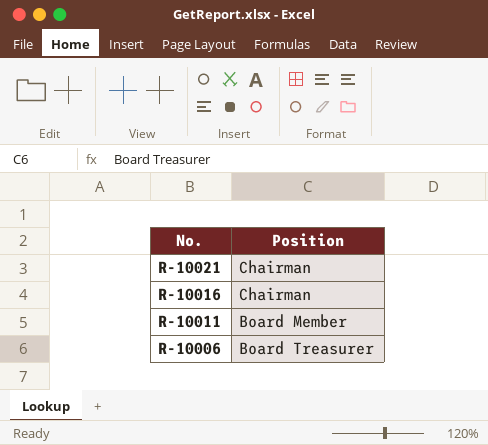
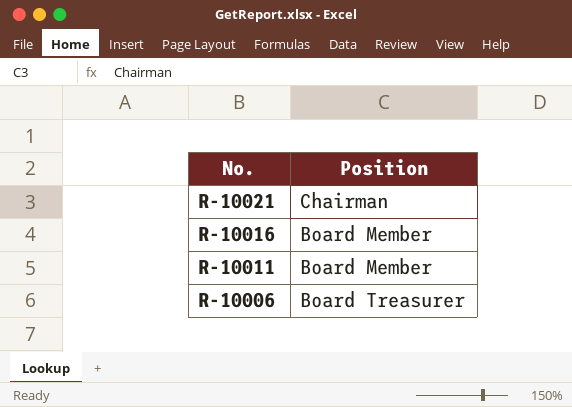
R-10016 | Position: Chairman -> Board Member

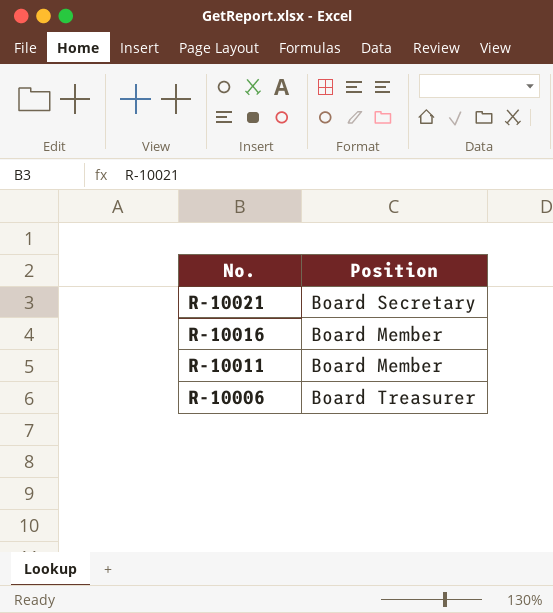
R-10021 | Position: Chairman -> Board Secretary

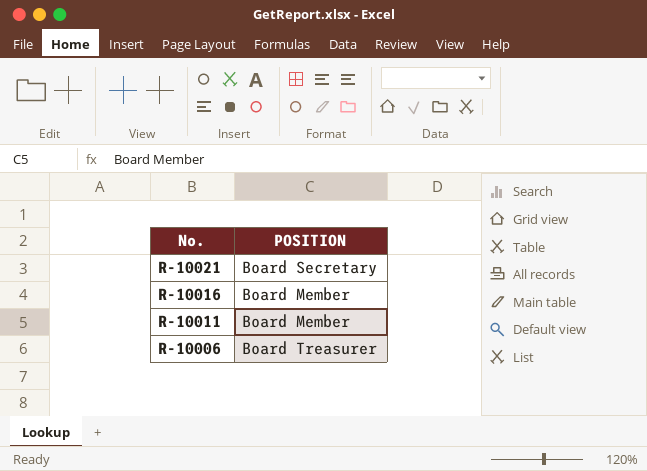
column name: Position -> POSITION

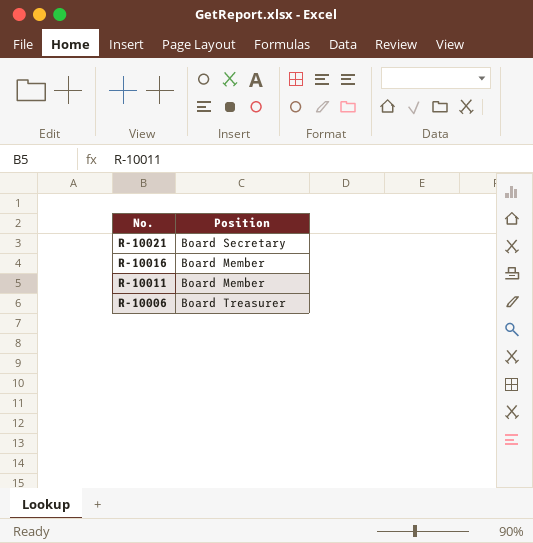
column name: POSITION -> Position

